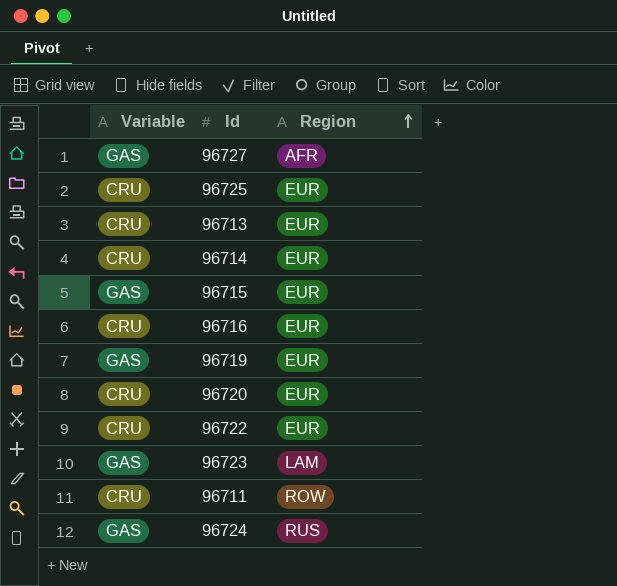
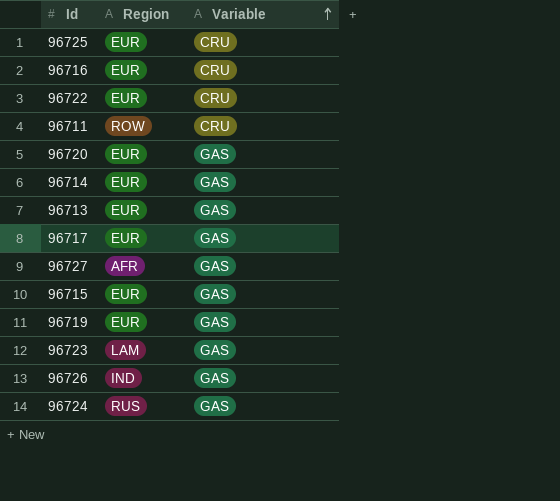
row order: Region ascending -> Variable ascending
column Variable | position: 1 -> 3
96720 | Variable: CRU -> GAS
96714 | Variable: CRU -> GAS
96713 | Variable: CRU -> GAS
row 96717: none -> EUR | GAS
row 96726: none -> IND | GAS

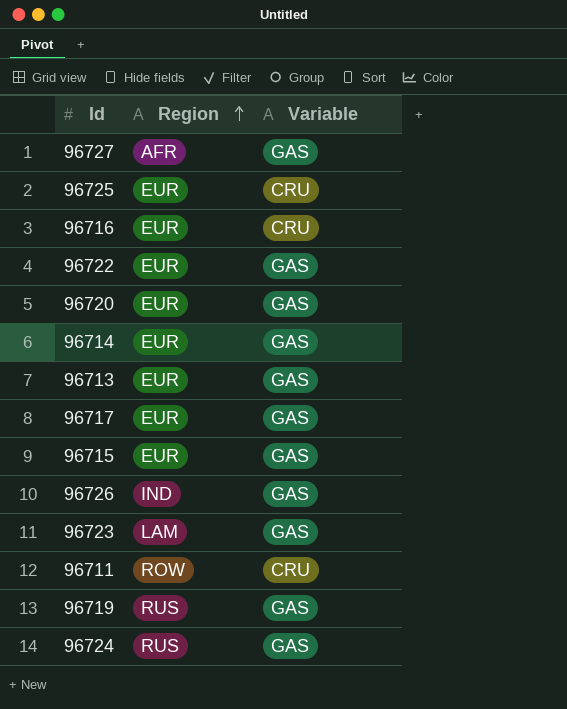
row order: Variable ascending -> Region ascending
96722 | Variable: CRU -> GAS
96719 | Region: EUR -> RUS

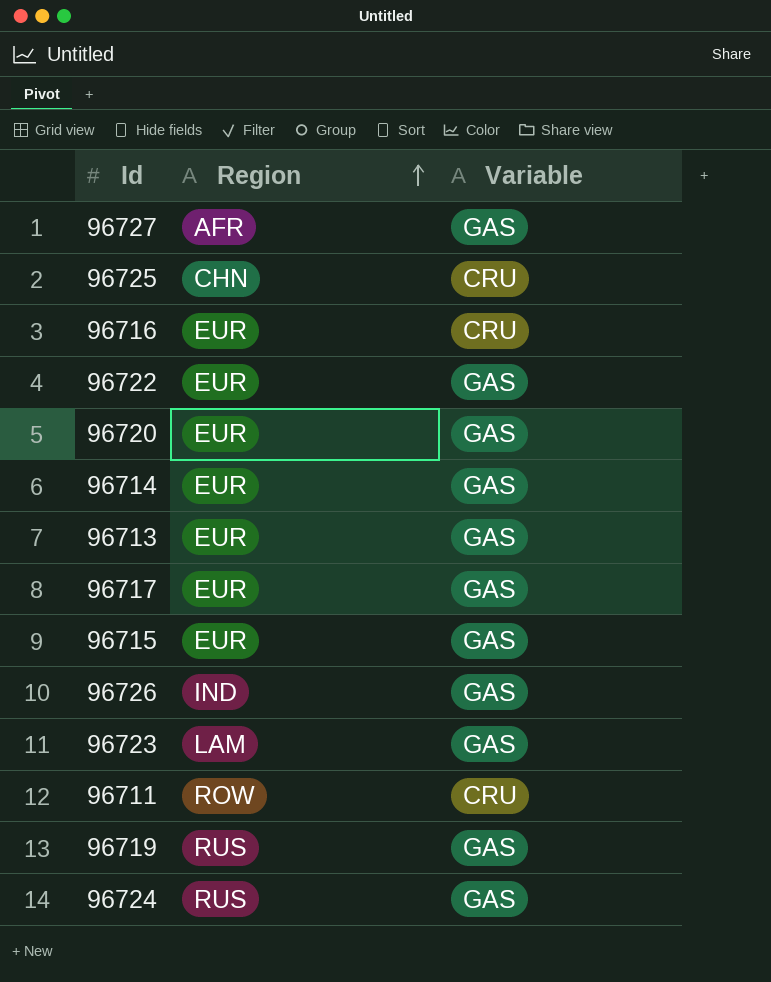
96725 | Region: EUR -> CHN

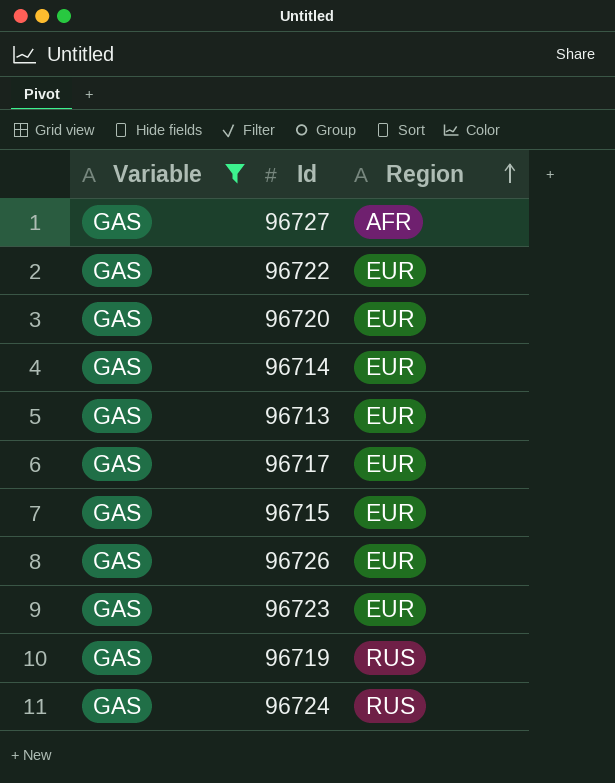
filter: none -> Variable = GAS
column Variable | position: 3 -> 1
96726 | Region: IND -> EUR
96723 | Region: LAM -> EUR

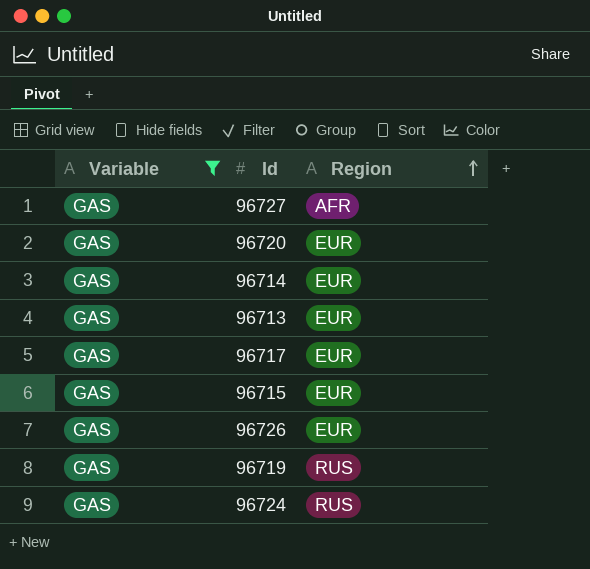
row 96722: GAS | EUR -> none
row 96723: GAS | EUR -> none

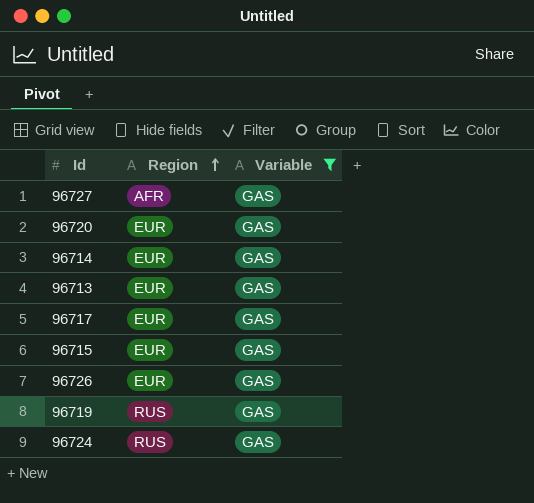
column Variable | position: 1 -> 3

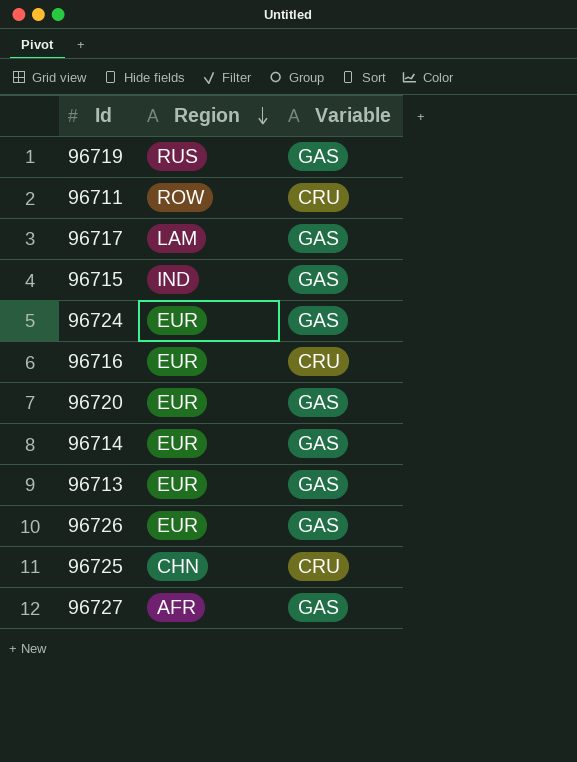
filter: Variable = GAS -> none
row order: Region ascending -> Region descending
96717 | Region: EUR -> LAM
96715 | Region: EUR -> IND
96724 | Region: RUS -> EUR

